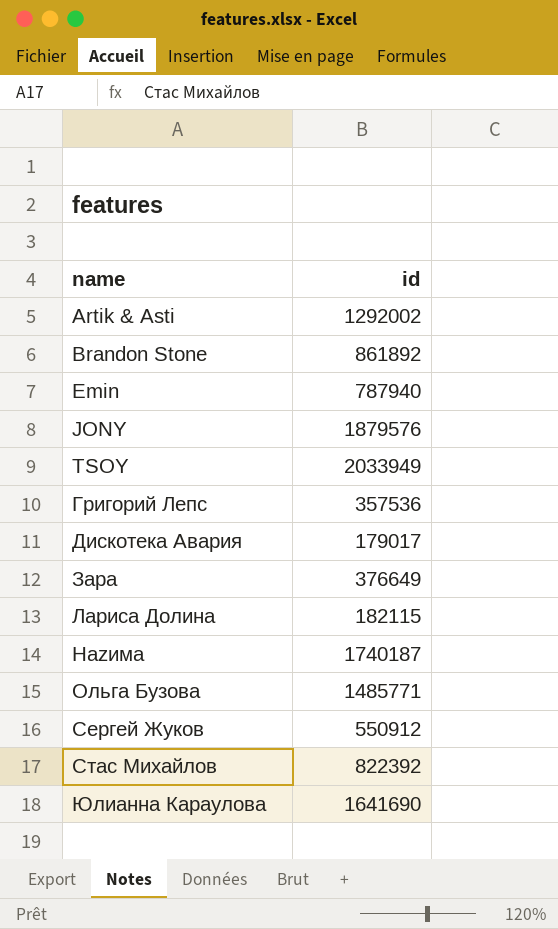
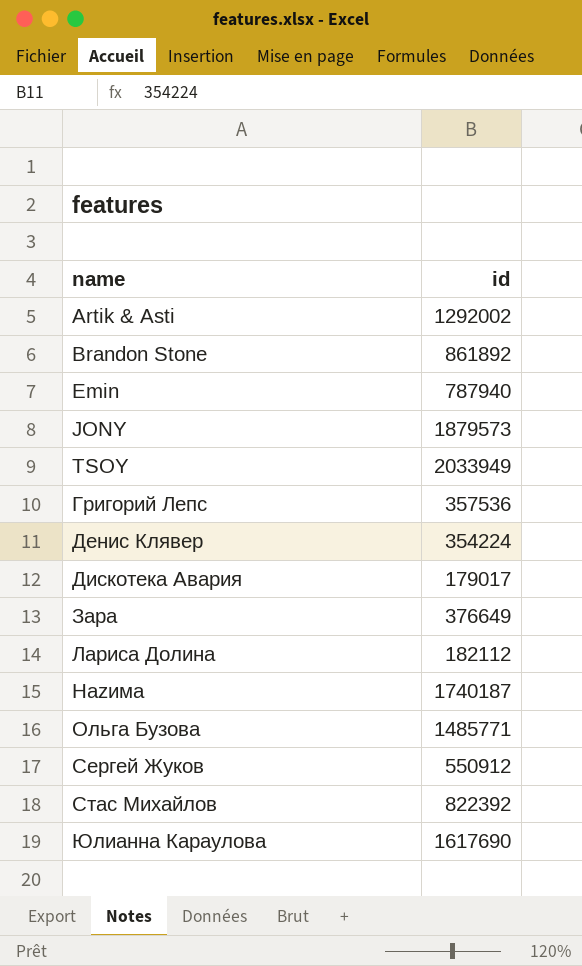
JONY | id: 1879576 -> 1879573
row Денис Клявер: none -> 354224
Лариса Долина | id: 182115 -> 182112
Юлианна Караулова | id: 1641690 -> 1617690

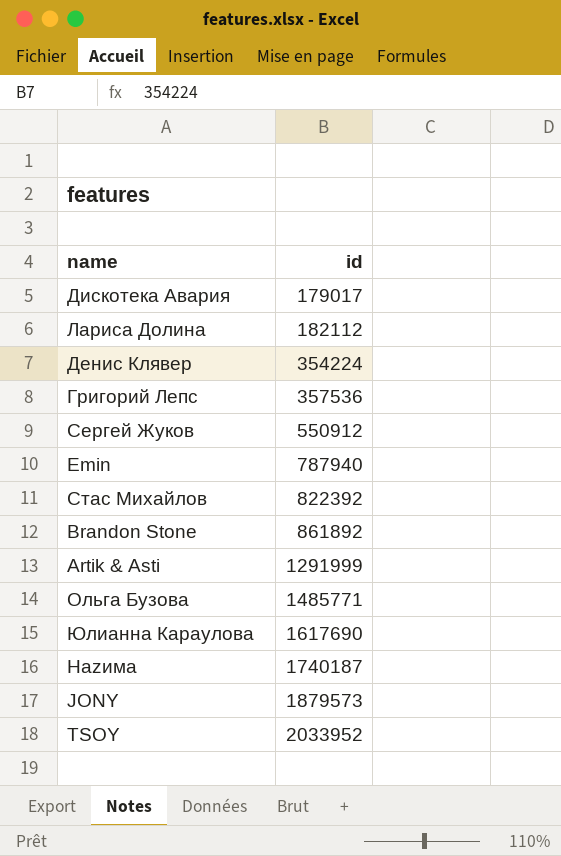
row order: name ascending -> id ascending
row Зара: 376649 -> none
Artik & Asti | id: 1292002 -> 1291999
TSOY | id: 2033949 -> 2033952

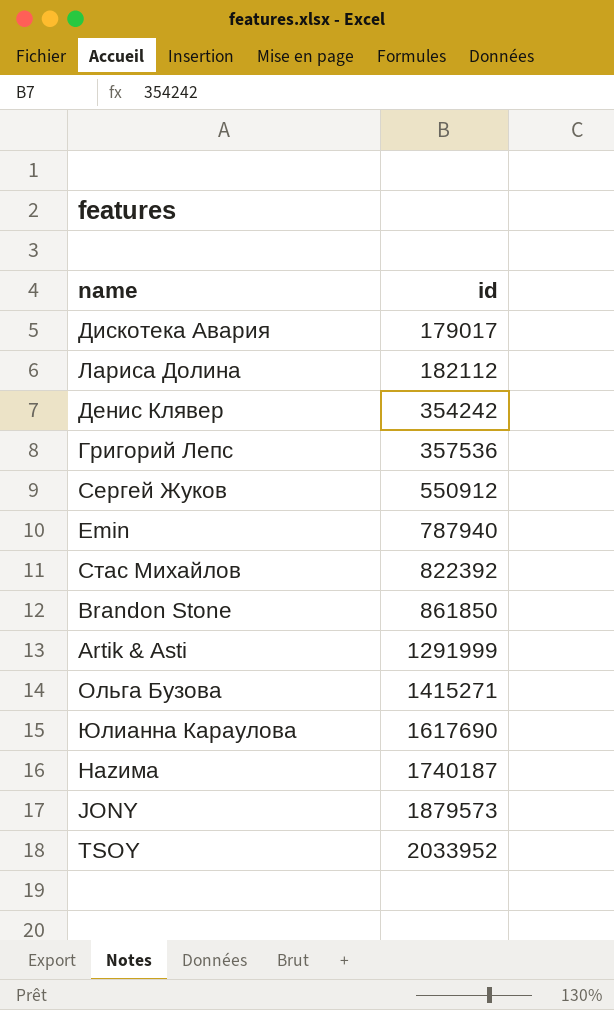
Денис Клявер | id: 354224 -> 354242
Brandon Stone | id: 861892 -> 861850
Ольга Бузова | id: 1485771 -> 1415271

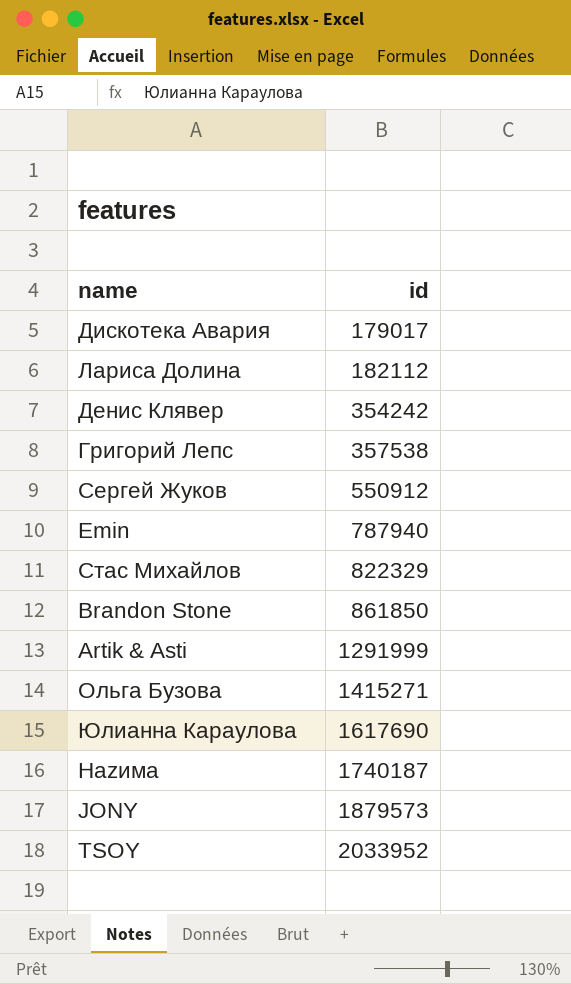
Григорий Лепс | id: 357536 -> 357538
Стас Михайлов | id: 822392 -> 822329

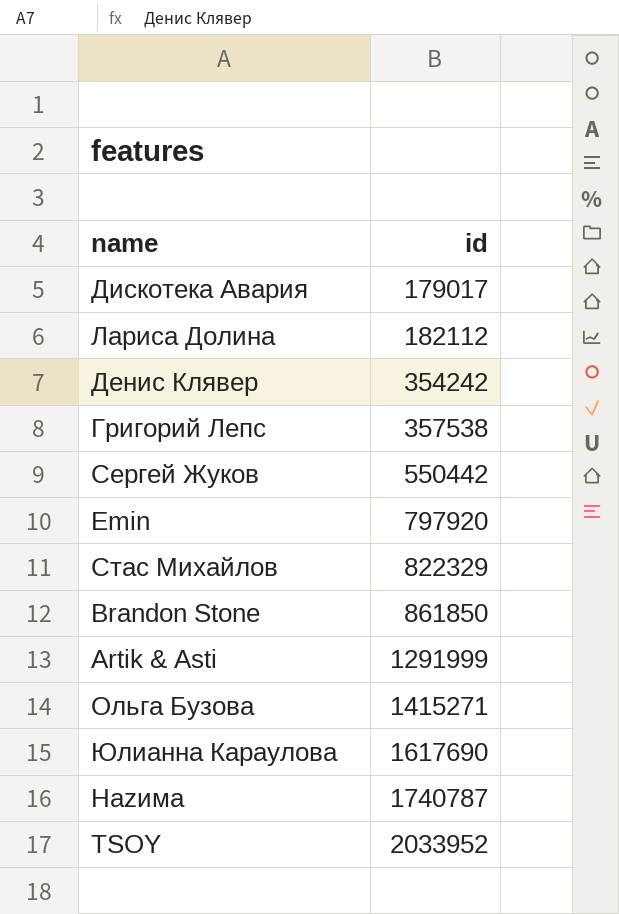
row JONY: 1879573 -> none
Сергей Жуков | id: 550912 -> 550442
Emin | id: 787940 -> 797920
Наzима | id: 1740187 -> 1740787

